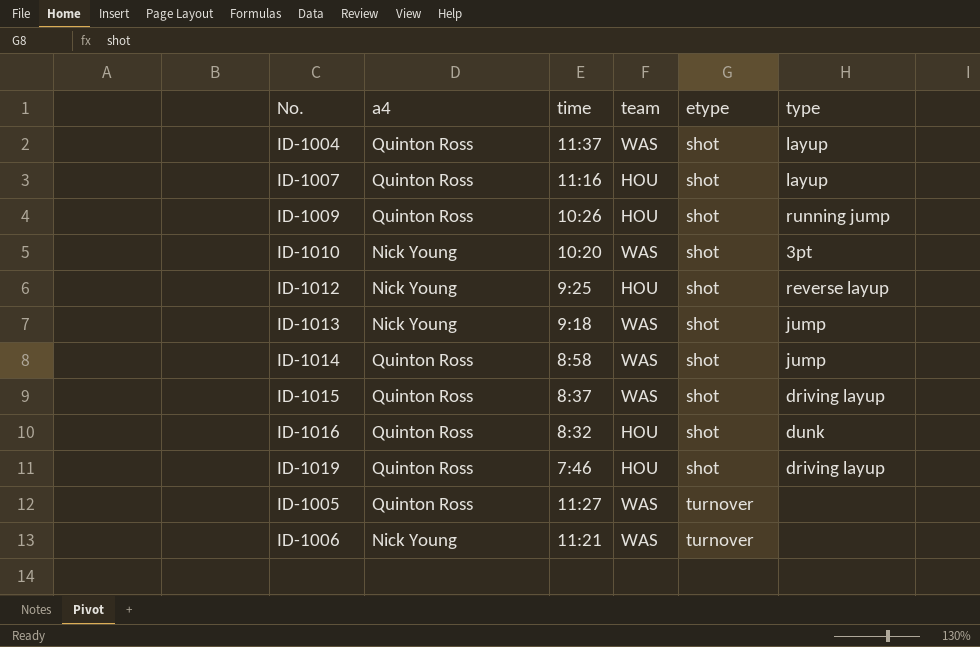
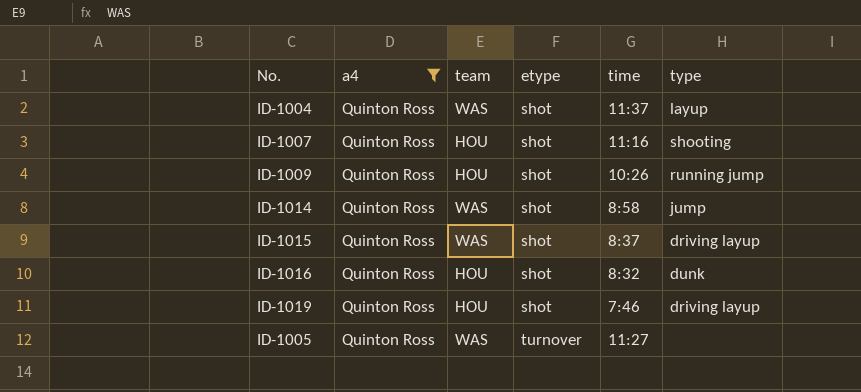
filter: none -> a4 = Quinton Ross
column time | position: 3 -> 5
ID-1007 | type: layup -> shooting

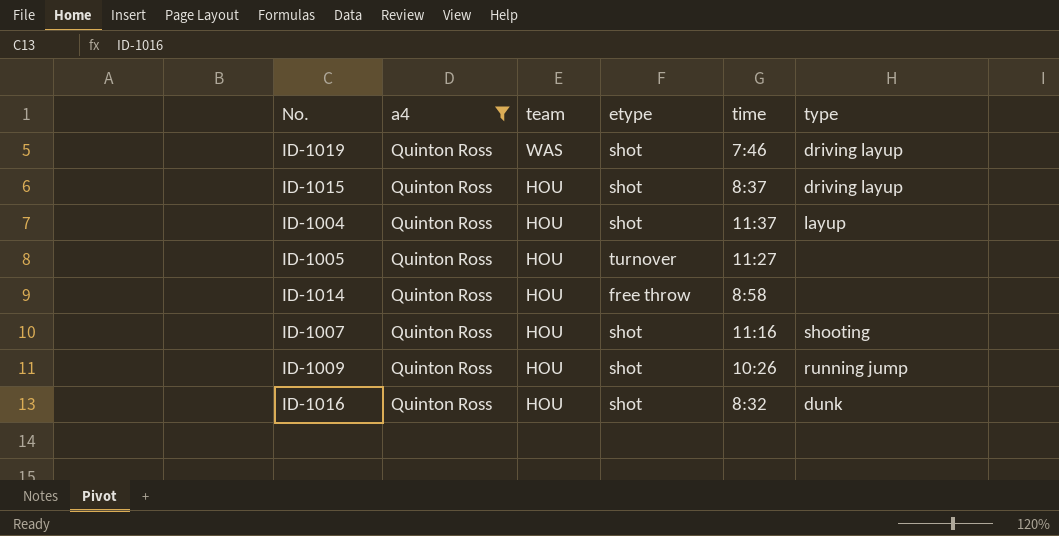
row order: etype ascending -> team descending
ID-1019 | team: HOU -> WAS
ID-1015 | team: WAS -> HOU
ID-1004 | team: WAS -> HOU
ID-1005 | team: WAS -> HOU
ID-1014 | team: WAS -> HOU
ID-1014 | etype: shot -> free throw
ID-1014 | type: jump -> none

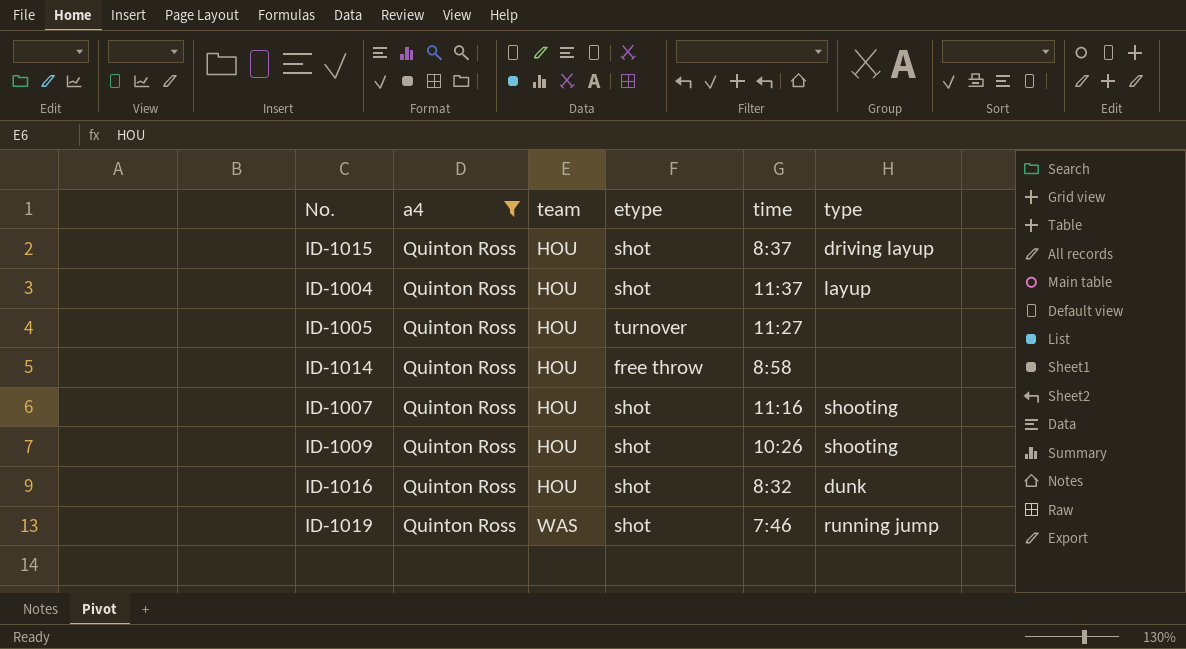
row order: team descending -> team ascending
ID-1009 | type: running jump -> shooting
ID-1019 | type: driving layup -> running jump

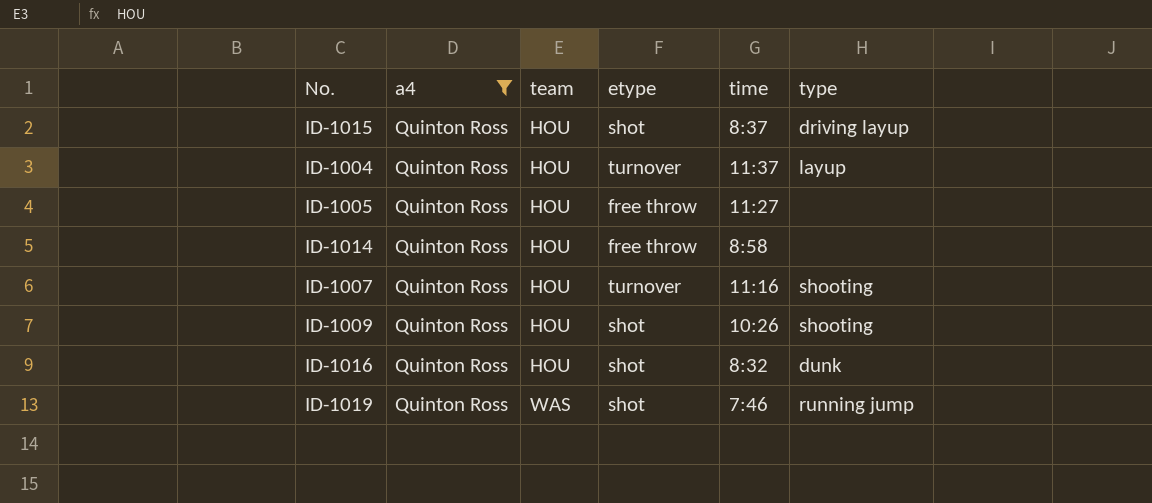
ID-1004 | etype: shot -> turnover
ID-1005 | etype: turnover -> free throw
ID-1007 | etype: shot -> turnover

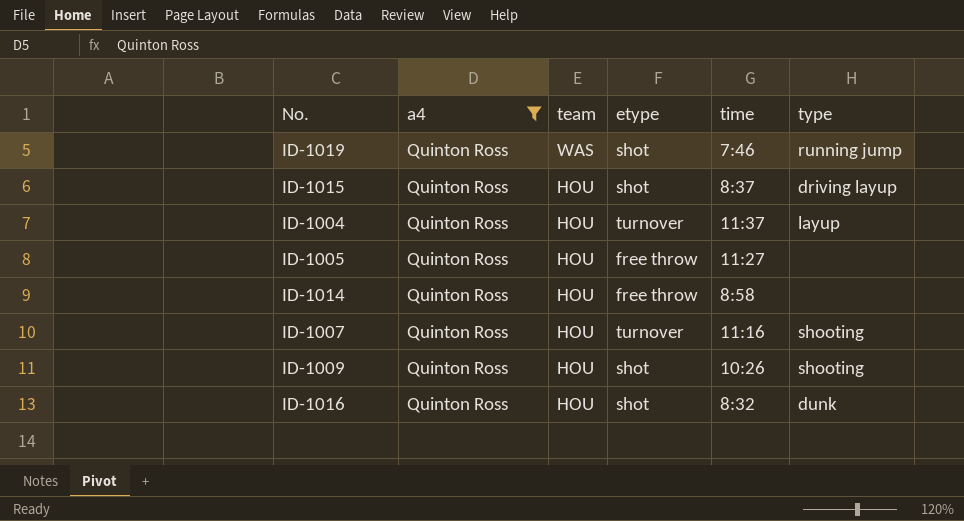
row order: team ascending -> team descending

